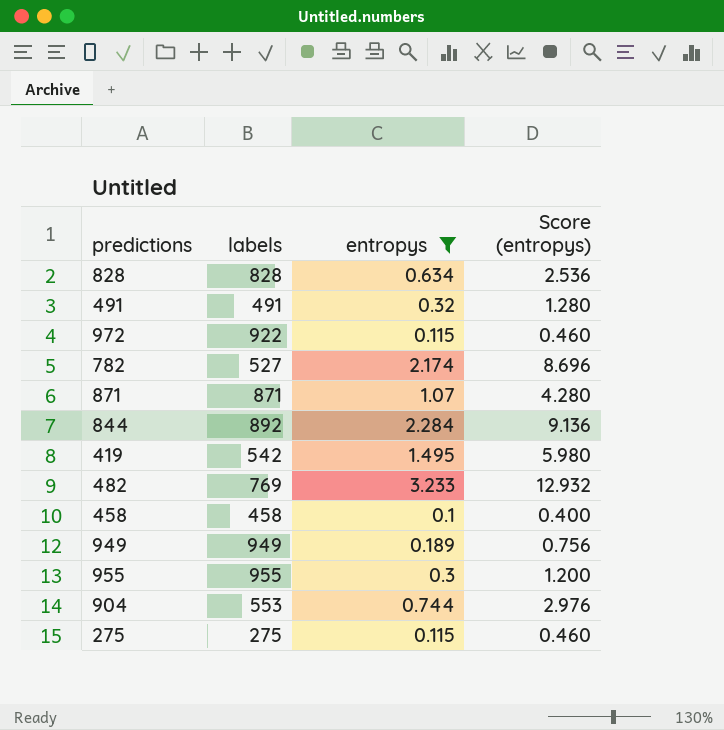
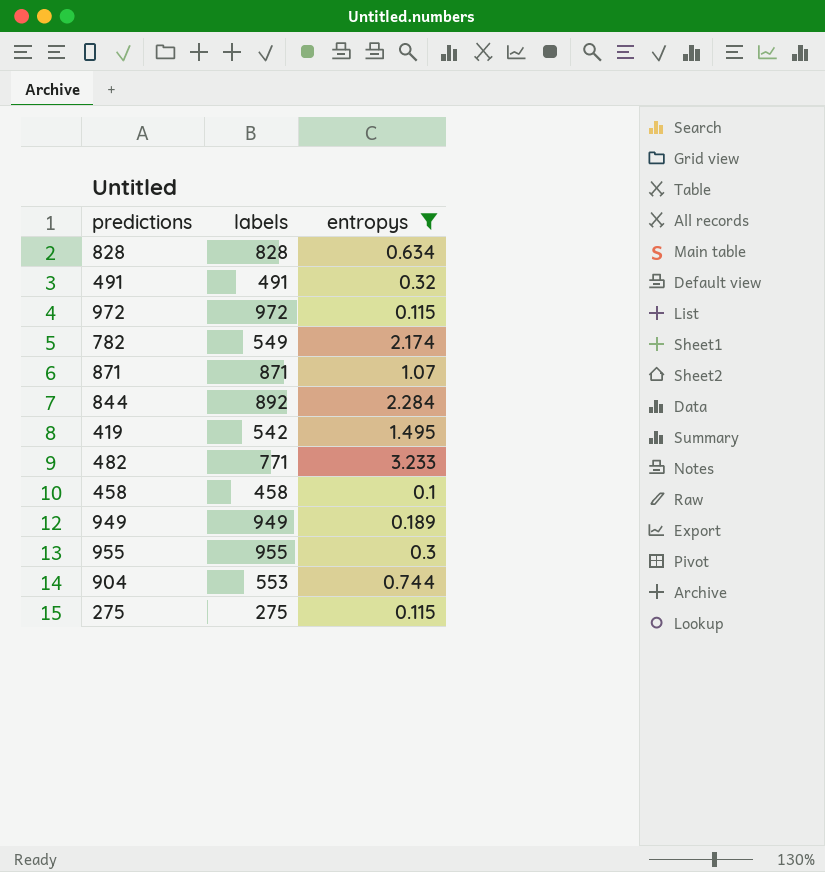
column Score (entropys) | formula: [entropys] * 4 -> none
972 | labels: 922 -> 972
782 | labels: 527 -> 549
482 | labels: 769 -> 771

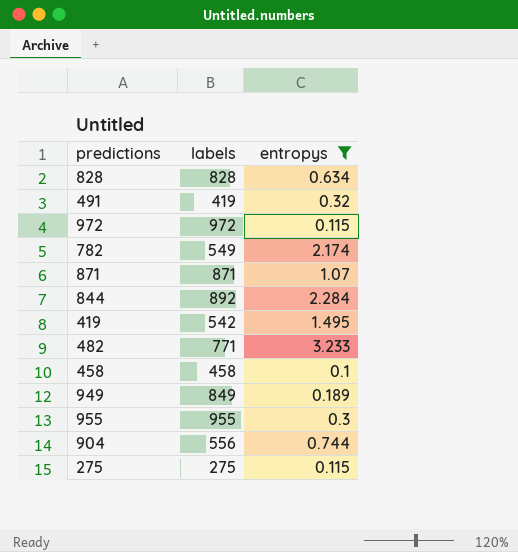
491 | labels: 491 -> 419
949 | labels: 949 -> 849
904 | labels: 553 -> 556

